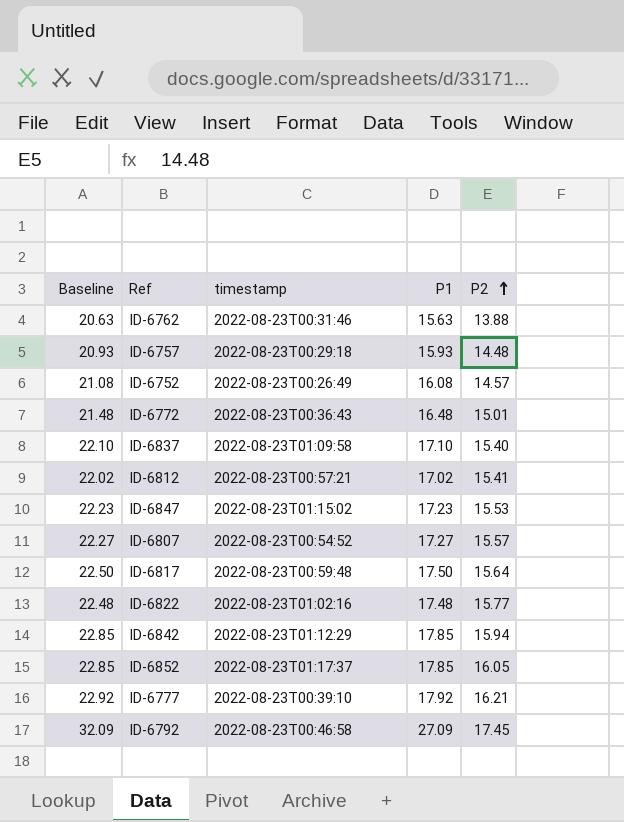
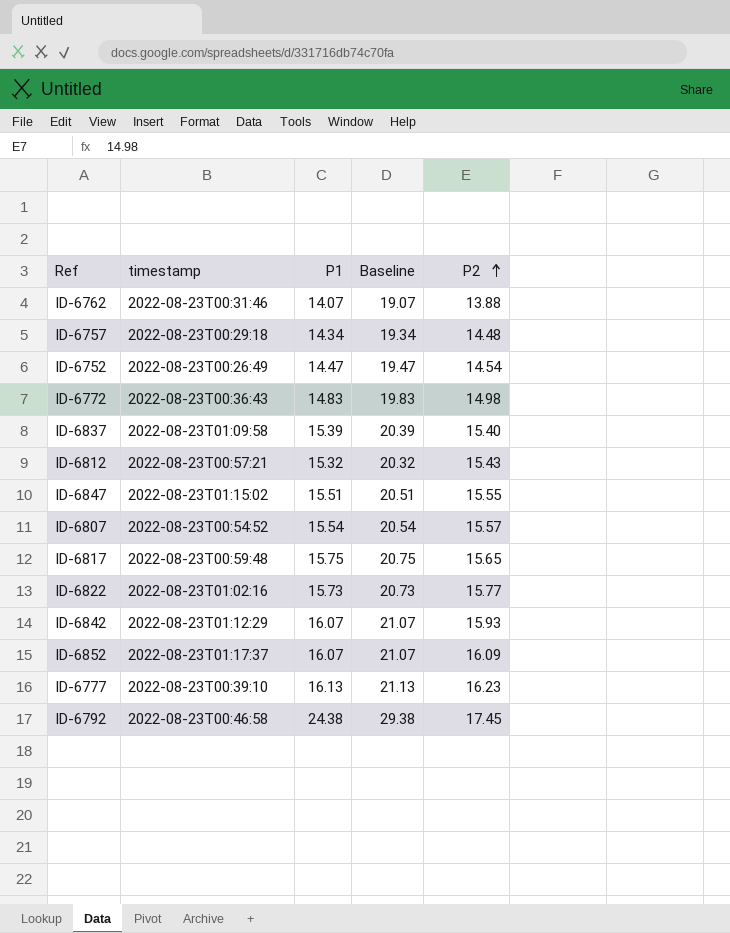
column Baseline | position: 1 -> 4
ID-6762 | P1: 15.63 -> 14.07
ID-6762 | Baseline: 20.63 -> 19.07
ID-6757 | P1: 15.93 -> 14.34
ID-6757 | Baseline: 20.93 -> 19.34
ID-6752 | P1: 16.08 -> 14.47
ID-6752 | Baseline: 21.08 -> 19.47
ID-6752 | P2: 14.57 -> 14.54
ID-6772 | P1: 16.48 -> 14.83
ID-6772 | Baseline: 21.48 -> 19.83
ID-6772 | P2: 15.01 -> 14.98
ID-6837 | P1: 17.10 -> 15.39
ID-6837 | Baseline: 22.10 -> 20.39
ID-6812 | P1: 17.02 -> 15.32
ID-6812 | Baseline: 22.02 -> 20.32
ID-6812 | P2: 15.41 -> 15.43
ID-6847 | P1: 17.23 -> 15.51
ID-6847 | Baseline: 22.23 -> 20.51
ID-6847 | P2: 15.53 -> 15.55
ID-6807 | P1: 17.27 -> 15.54
ID-6807 | Baseline: 22.27 -> 20.54
ID-6817 | P1: 17.50 -> 15.75
ID-6817 | Baseline: 22.50 -> 20.75
ID-6817 | P2: 15.64 -> 15.65
ID-6822 | P1: 17.48 -> 15.73
ID-6822 | Baseline: 22.48 -> 20.73
ID-6842 | P1: 17.85 -> 16.07
ID-6842 | Baseline: 22.85 -> 21.07
ID-6842 | P2: 15.94 -> 15.93
ID-6852 | P1: 17.85 -> 16.07
ID-6852 | Baseline: 22.85 -> 21.07
ID-6852 | P2: 16.05 -> 16.09
ID-6777 | P1: 17.92 -> 16.13
ID-6777 | Baseline: 22.92 -> 21.13
ID-6777 | P2: 16.21 -> 16.23
ID-6792 | P1: 27.09 -> 24.38
ID-6792 | Baseline: 32.09 -> 29.38

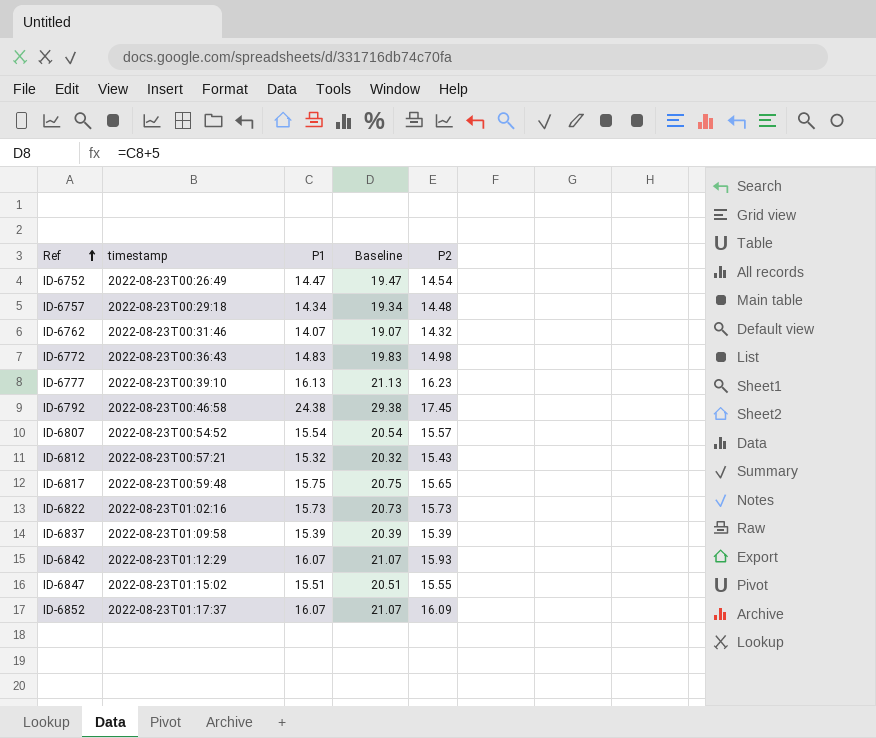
row order: P2 ascending -> Ref ascending
ID-6762 | P2: 13.88 -> 14.32
ID-6822 | P2: 15.77 -> 15.73
ID-6837 | P2: 15.40 -> 15.39

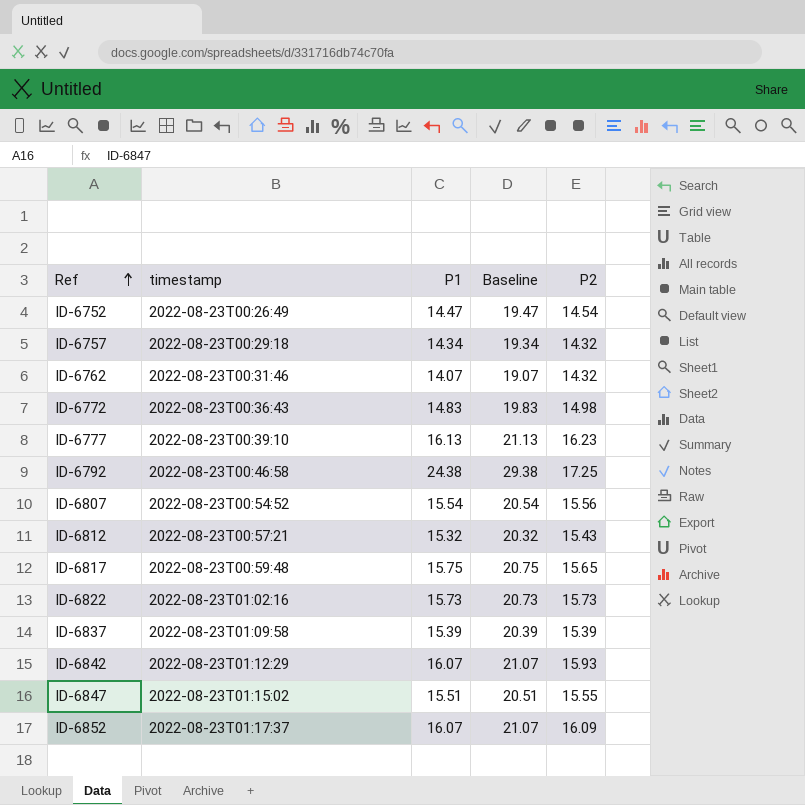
ID-6757 | P2: 14.48 -> 14.32
ID-6792 | P2: 17.45 -> 17.25
ID-6807 | P2: 15.57 -> 15.56

